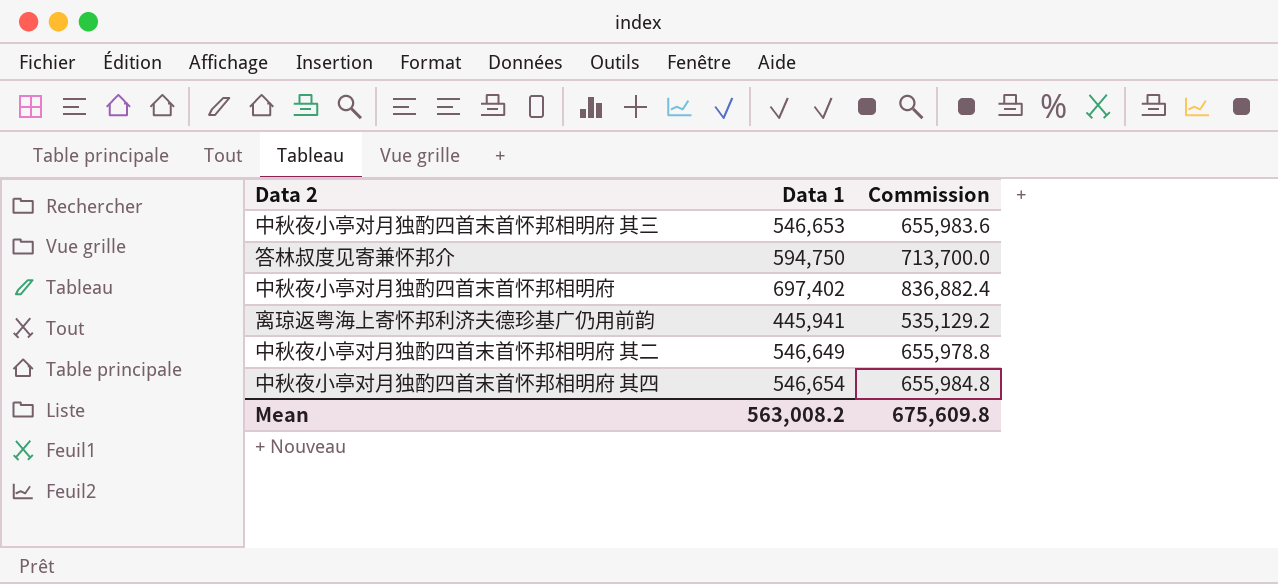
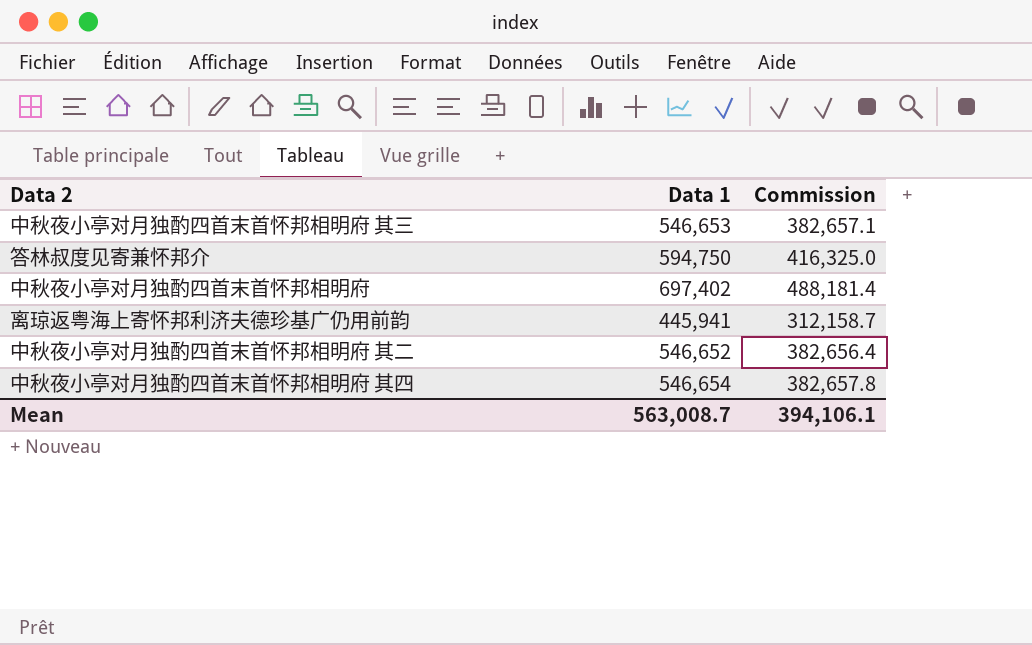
column Commission | formula: [Data 1] * 1.2 -> [Data 1] * 0.7
中秋夜小亭对月独酌四首末首怀邦相明府 其二 | Data 1: 546,649 -> 546,652
Mean | Data 1: 563,008.2 -> 563,008.7
Mean | Commission: 675,609.8 -> 394,106.1

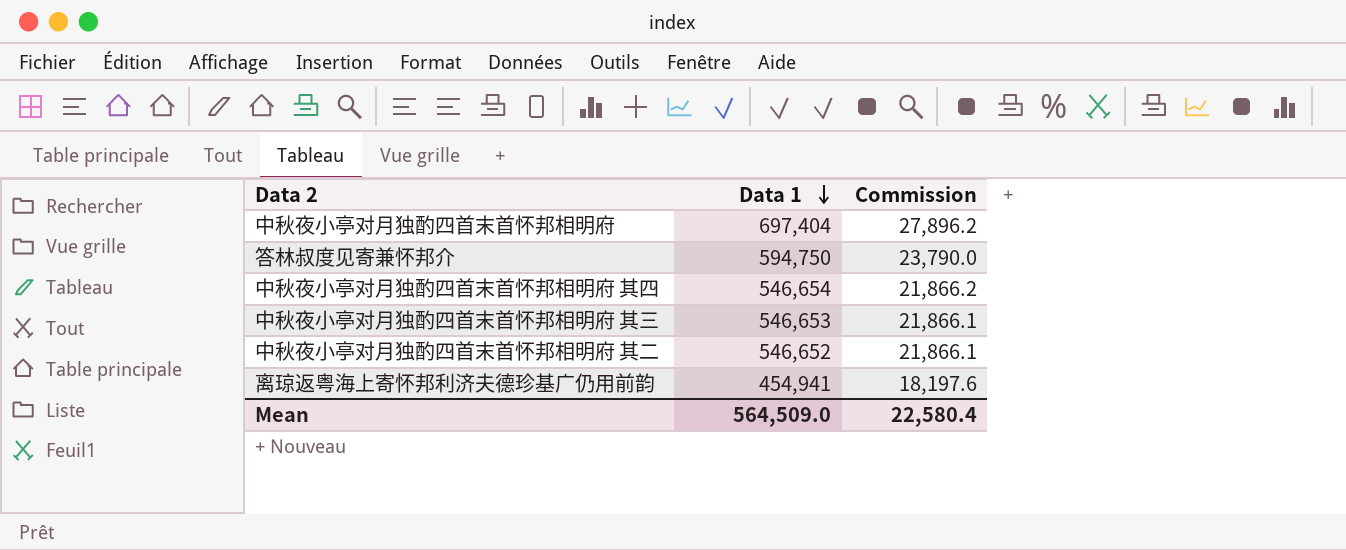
row order: none -> Data 1 descending
column Commission | formula: [Data 1] * 0.7 -> [Data 1] * 0.04
中秋夜小亭对月独酌四首末首怀邦相明府 | Data 1: 697,402 -> 697,404
离琼返粤海上寄怀邦利济夫德珍基广仍用前韵 | Data 1: 445,941 -> 454,941
Mean | Data 1: 563,008.7 -> 564,509.0
Mean | Commission: 394,106.1 -> 22,580.4

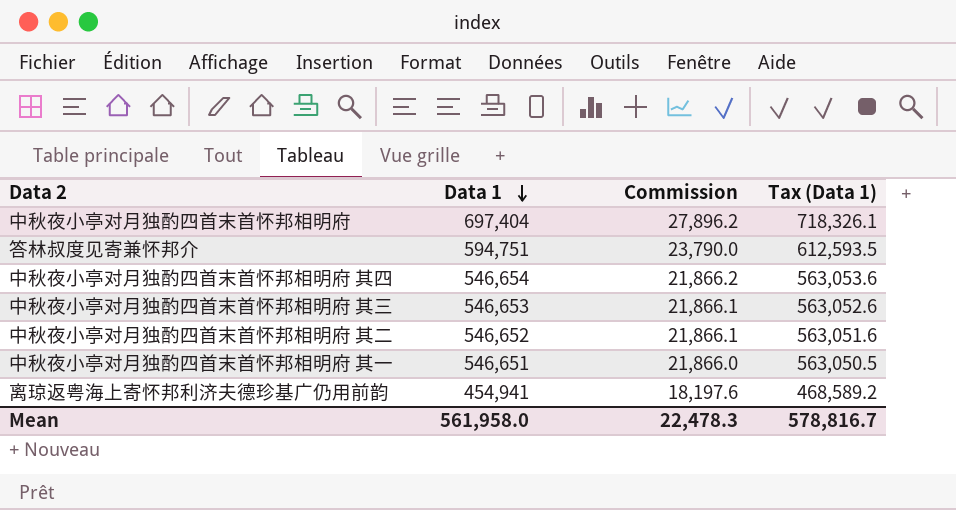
column Tax (Data 1) | formula: none -> [Data 1] * 1.03
答林叔度见寄兼怀邦介 | Data 1: 594,750 -> 594,751
row 中秋夜小亭对月独酌四首末首怀邦相明府 其一: none -> 546,651 | 21,866.0 | 563,050.5
Mean | Data 1: 564,509.0 -> 561,958.0
Mean | Commission: 22,580.4 -> 22,478.3

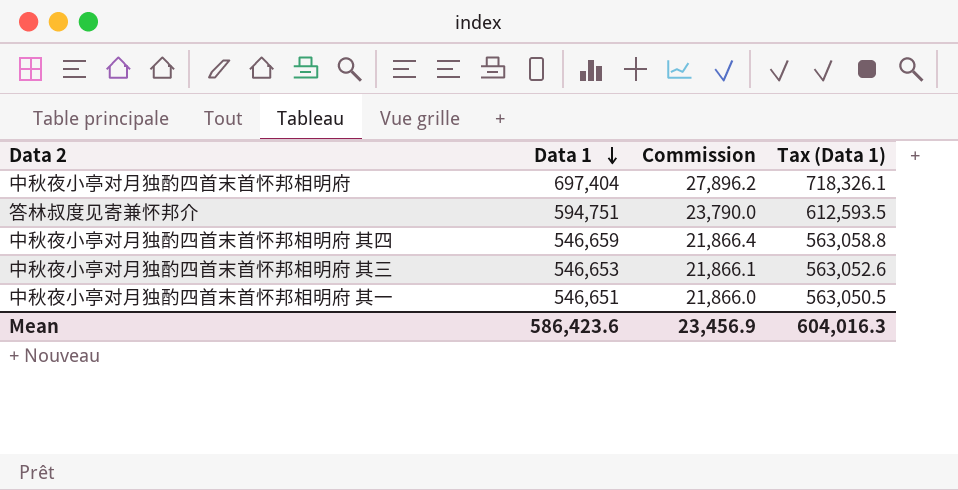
row 中秋夜小亭对月独酌四首末首怀邦相明府 其二: 546,652 | 21,866.1 | 563,051.6 -> none
row 离琼返粤海上寄怀邦利济夫德珍基广仍用前韵: 454,941 | 18,197.6 | 468,589.2 -> none
中秋夜小亭对月独酌四首末首怀邦相明府 其四 | Data 1: 546,654 -> 546,659
中秋夜小亭对月独酌四首末首怀邦相明府 其四 | Commission: 21,866.2 -> 21,866.4
中秋夜小亭对月独酌四首末首怀邦相明府 其四 | Tax (Data 1): 563,053.6 -> 563,058.8
Mean | Data 1: 561,958.0 -> 586,423.6
Mean | Commission: 22,478.3 -> 23,456.9
Mean | Tax (Data 1): 578,816.7 -> 604,016.3

